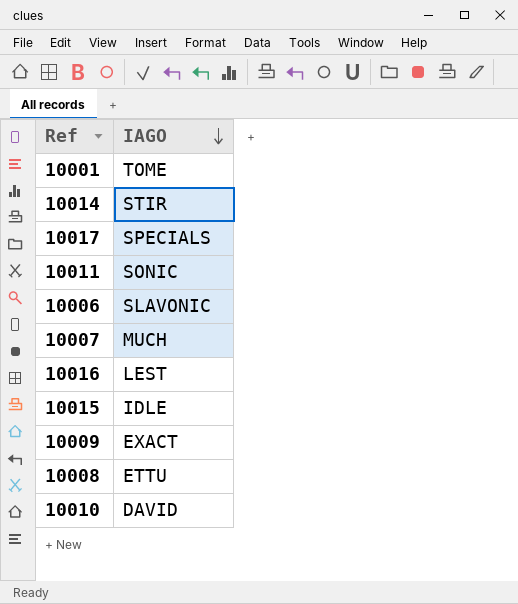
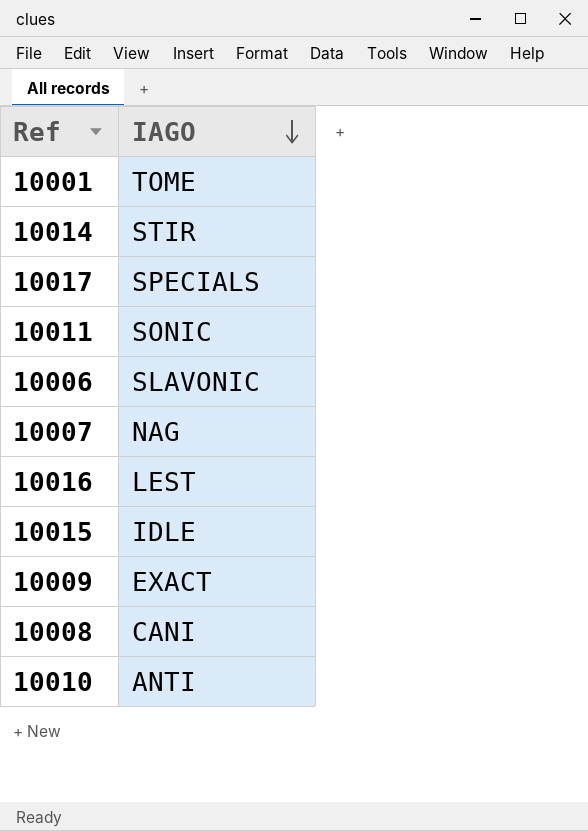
10007 | IAGO: MUCH -> NAG
10008 | IAGO: ETTU -> CANI
10010 | IAGO: DAVID -> ANTI

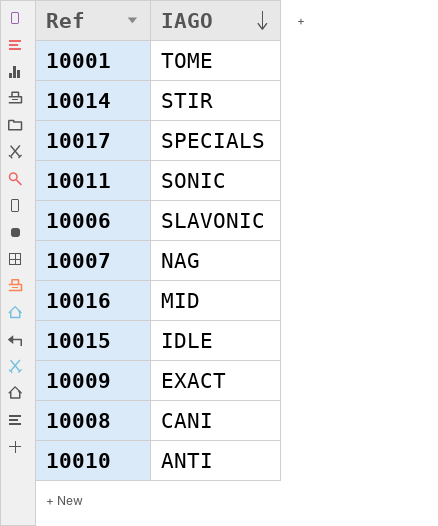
10016 | IAGO: LEST -> MID

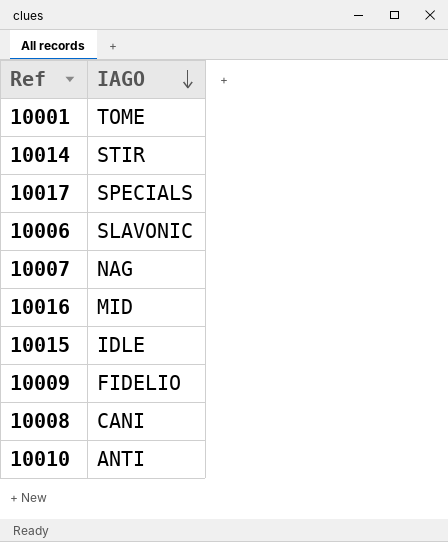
row 10011: SONIC -> none
10009 | IAGO: EXACT -> FIDELIO

